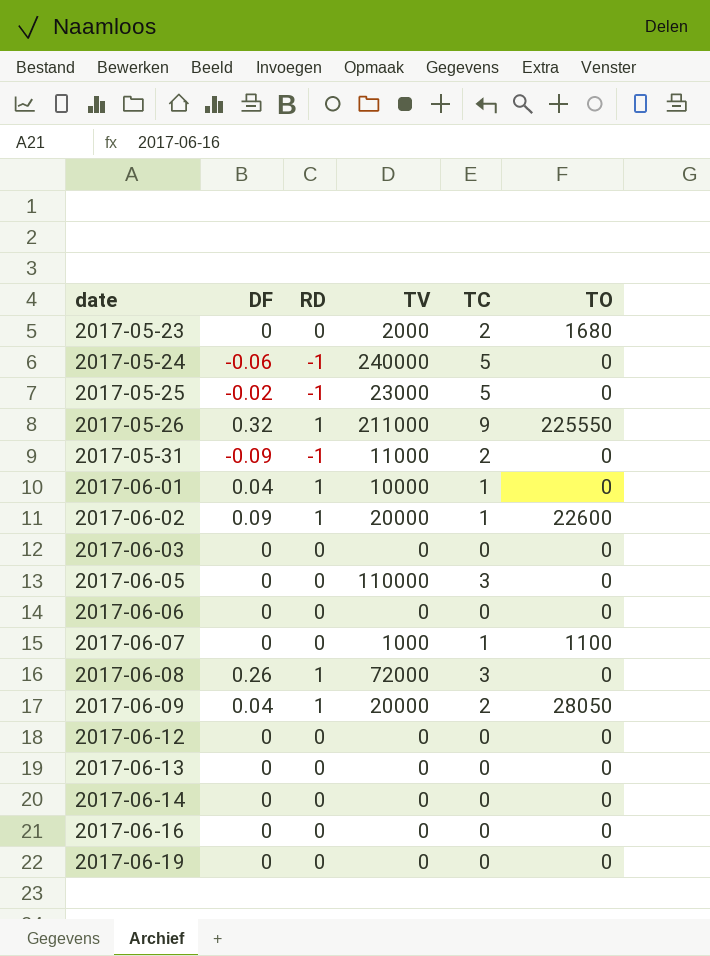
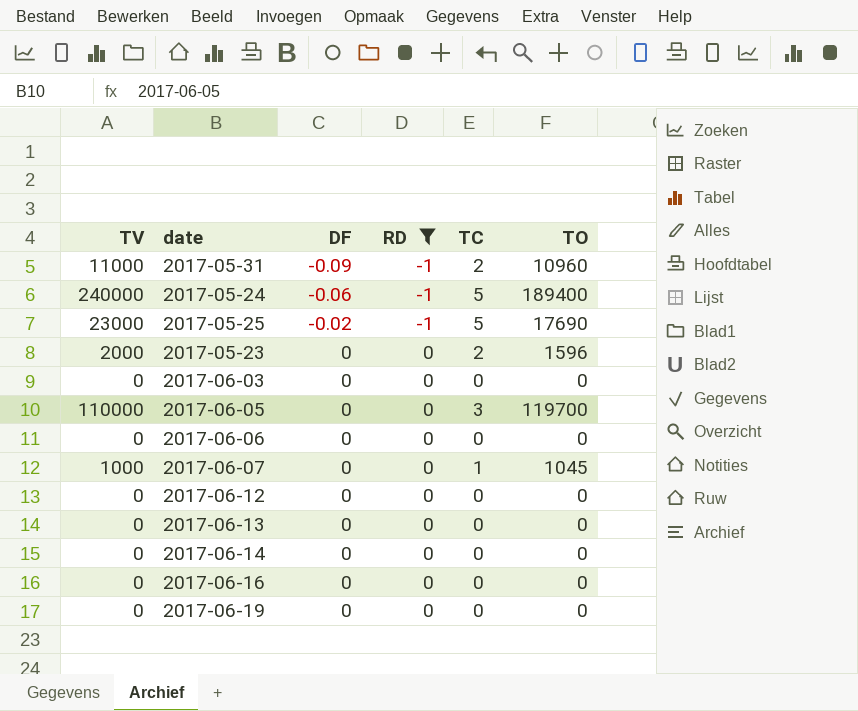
filter: none -> RD != 1
row order: date ascending -> DF ascending
column TV | position: 4 -> 1
2017-05-31 | TO: 0 -> 10960
2017-05-24 | TO: 0 -> 189400
2017-05-25 | TO: 0 -> 17690
2017-05-23 | TO: 1680 -> 1596
2017-06-05 | TO: 0 -> 119700
2017-06-07 | TO: 1100 -> 1045

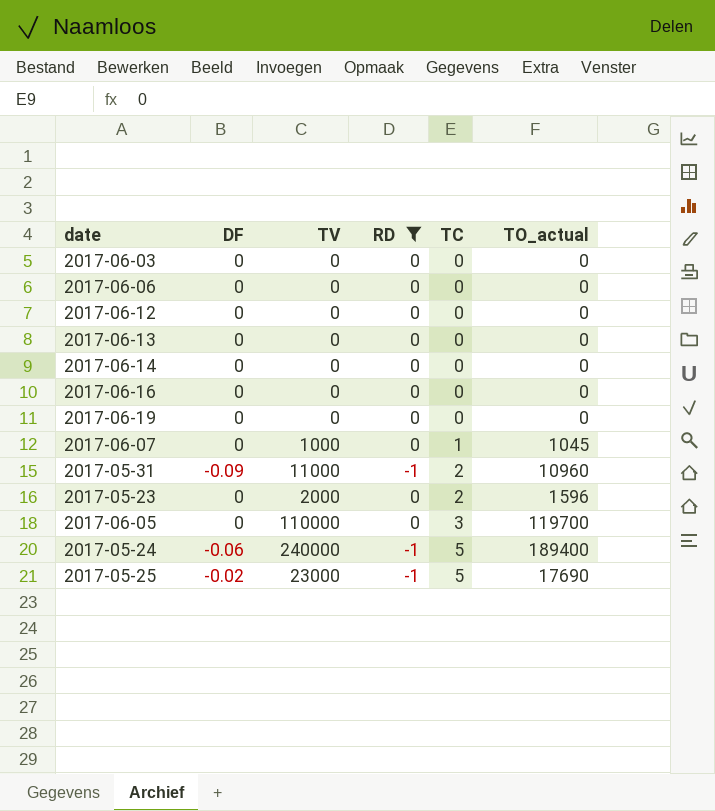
row order: DF ascending -> TC ascending
column TV | position: 1 -> 3
column name: TO -> TO_actual

